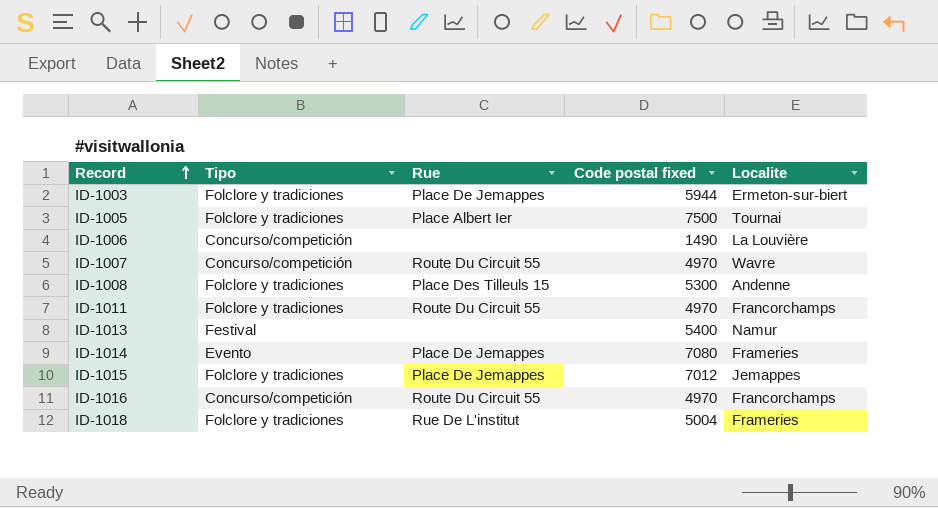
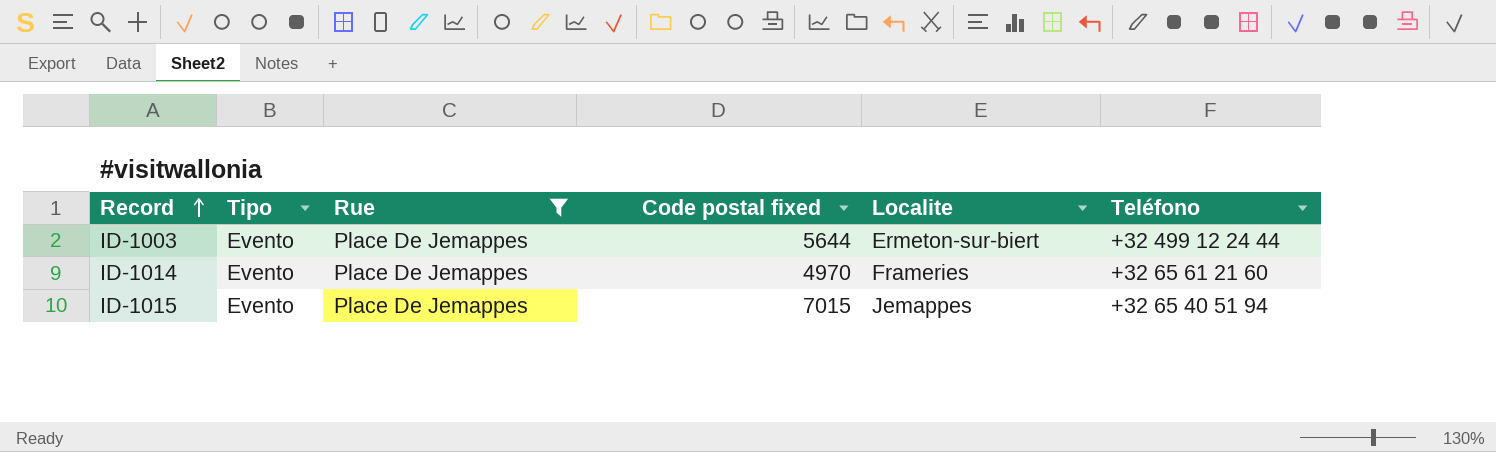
filter: none -> Rue = Place De Jemappes
column Teléfono | position: none -> 6
ID-1003 | Tipo: Folclore y tradiciones -> Evento
ID-1003 | Code postal fixed: 5944 -> 5644
ID-1014 | Code postal fixed: 7080 -> 4970
ID-1015 | Tipo: Folclore y tradiciones -> Evento
ID-1015 | Code postal fixed: 7012 -> 7015

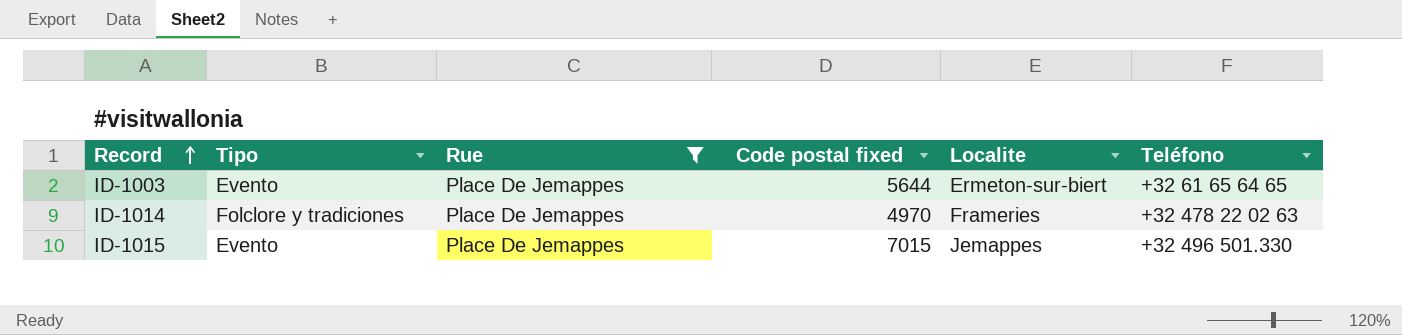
ID-1003 | Teléfono: +32 499 12 24 44 -> +32 61 65 64 65
ID-1014 | Tipo: Evento -> Folclore y tradiciones
ID-1014 | Teléfono: +32 65 61 21 60 -> +32 478 22 02 63
ID-1015 | Teléfono: +32 65 40 51 94 -> +32 496 501.330

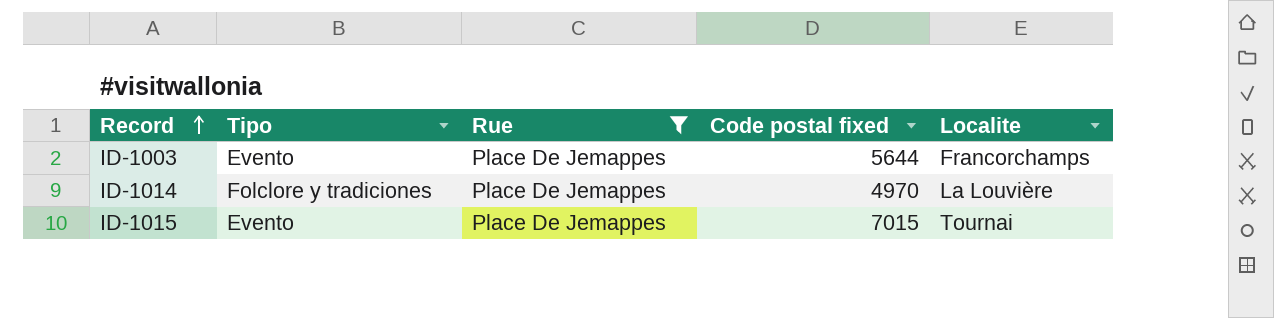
column Teléfono | position: 6 -> none
ID-1003 | Localite: Ermeton-sur-biert -> Francorchamps
ID-1014 | Localite: Frameries -> La Louvière
ID-1015 | Localite: Jemappes -> Tournai

